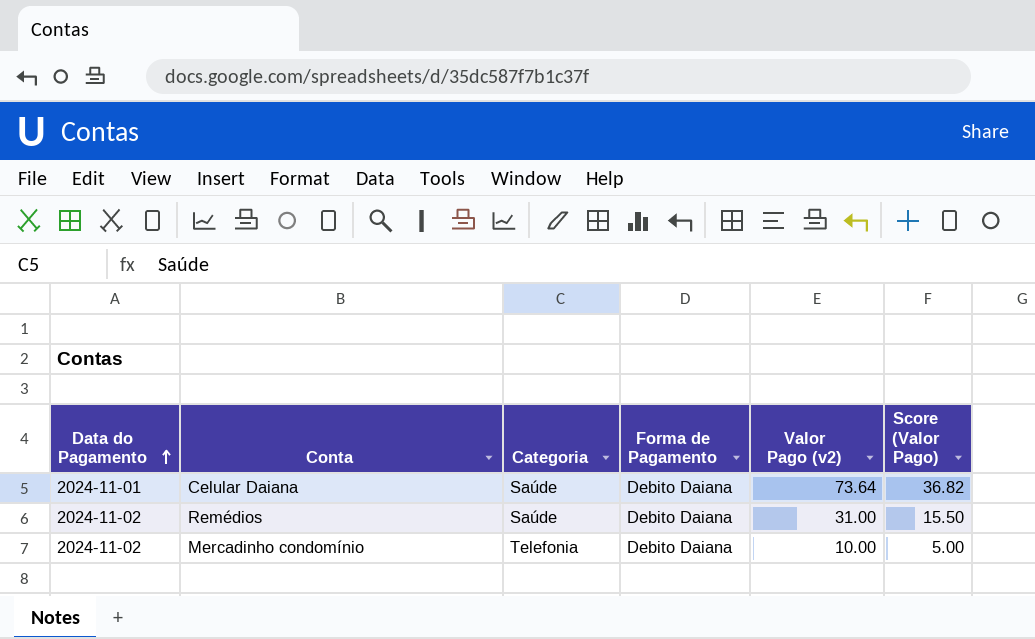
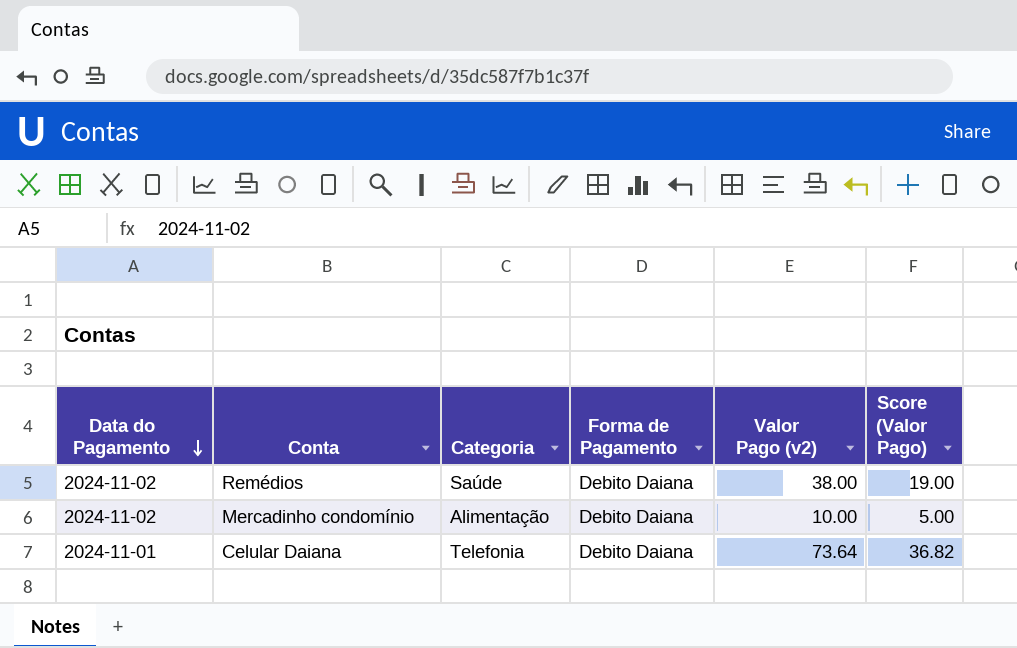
row order: Data do Pagamento ascending -> Data do Pagamento descending
Remédios | Valor Pago (v2): 31.00 -> 38.00
Remédios | Score (Valor Pago): 15.50 -> 19.00
Mercadinho condomínio | Categoria: Telefonia -> Alimentação
Celular Daiana | Categoria: Saúde -> Telefonia

